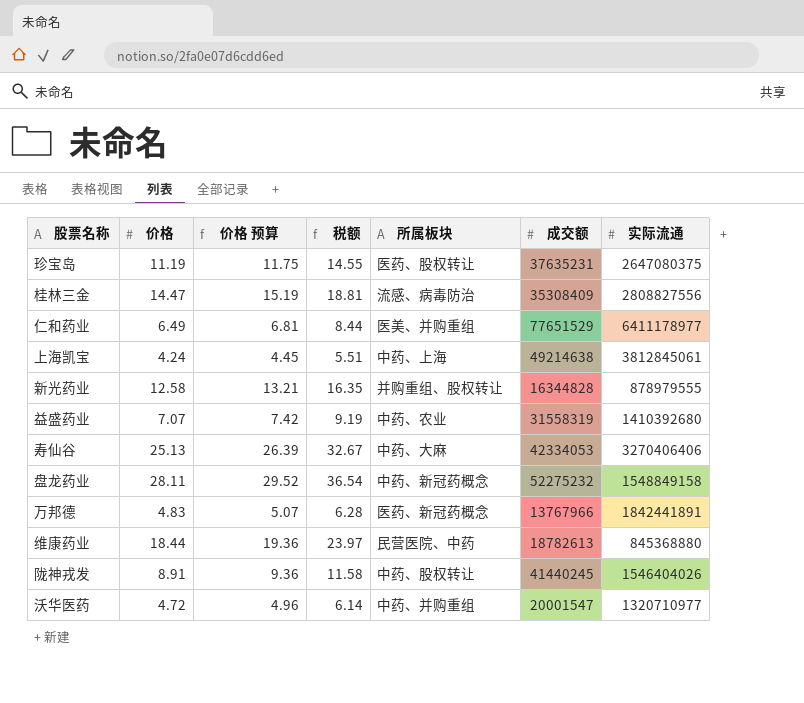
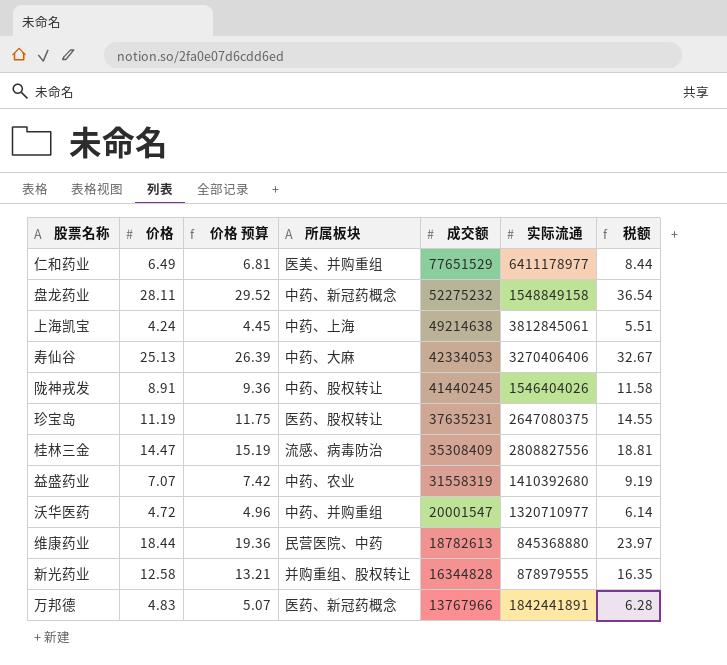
row order: none -> 成交额 descending
column 税额 | position: 4 -> 7

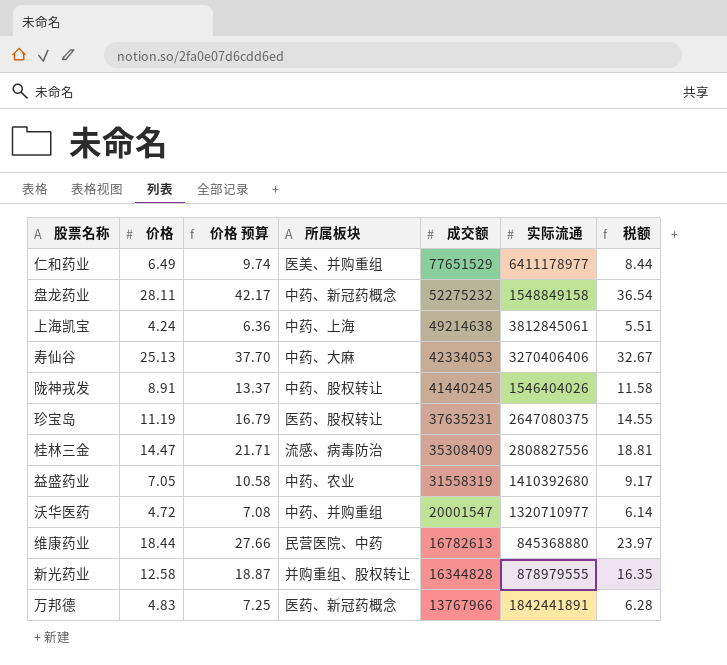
column 价格 预算 | formula: [价格] * 1.05 -> [价格] * 1.5
益盛药业 | 价格: 7.07 -> 7.05
益盛药业 | 税额: 9.19 -> 9.17
维康药业 | 成交额: 18782613 -> 16782613

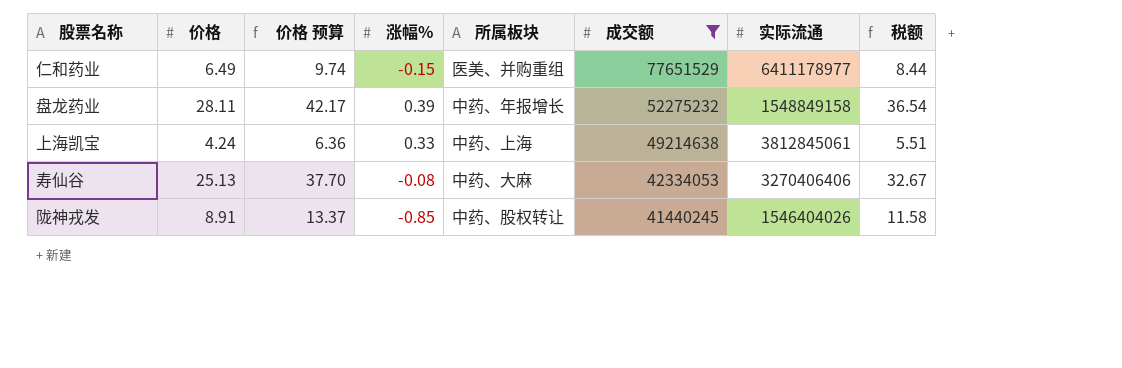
filter: none -> 成交额 >= 41440245
column 涨幅% | position: none -> 4
盘龙药业 | 所属板块: 中药、新冠药概念 -> 中药、年报增长

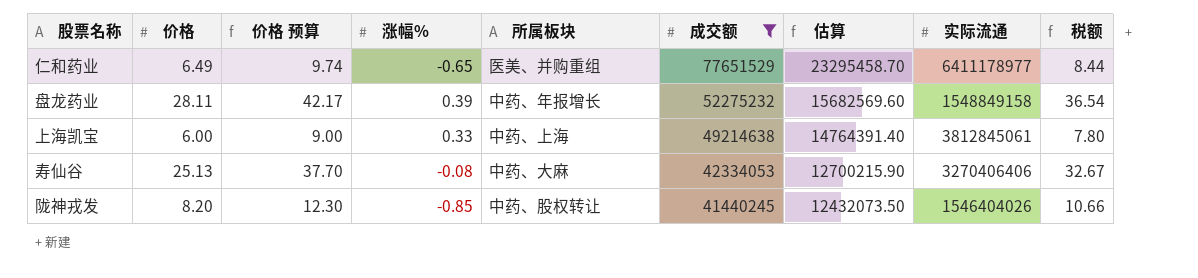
column 估算 | formula: none -> [成交额] * 0.3
仁和药业 | 涨幅%: -0.15 -> -0.65
上海凯宝 | 价格: 4.24 -> 6.00
上海凯宝 | 价格 预算: 6.36 -> 9.00
上海凯宝 | 税额: 5.51 -> 7.80
陇神戎发 | 价格: 8.91 -> 8.20
陇神戎发 | 价格 预算: 13.37 -> 12.30
陇神戎发 | 税额: 11.58 -> 10.66

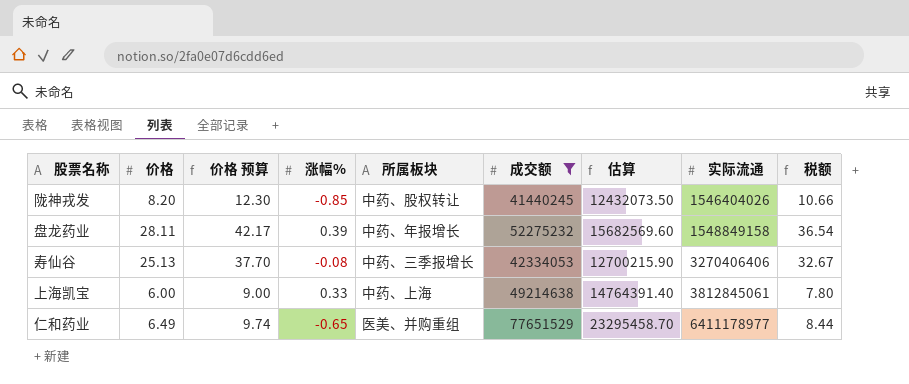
row order: 成交额 descending -> 实际流通 ascending
寿仙谷 | 所属板块: 中药、大麻 -> 中药、三季报增长

